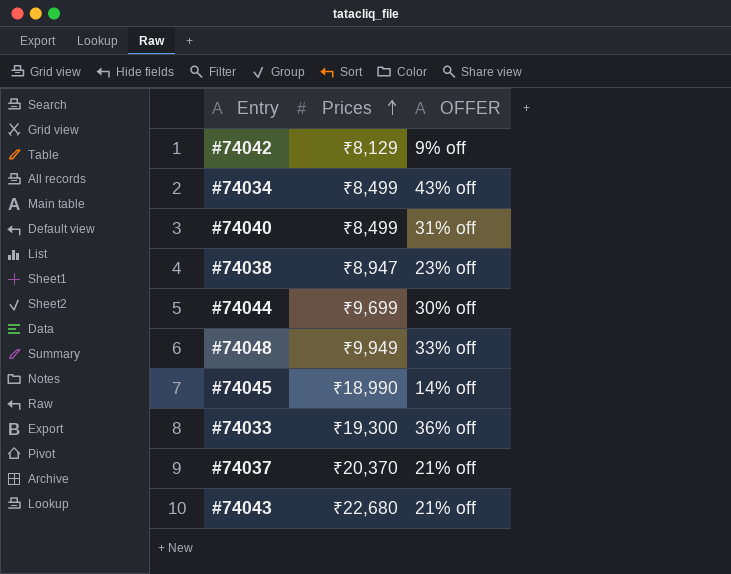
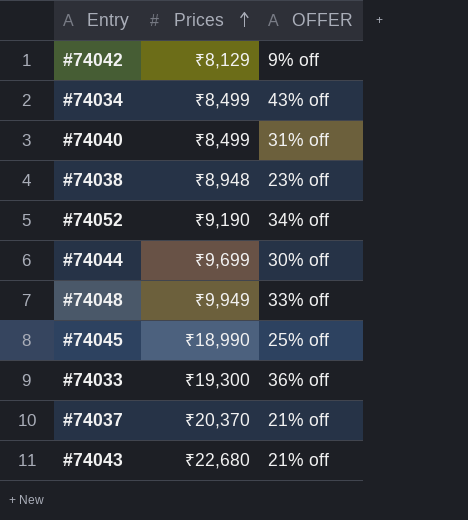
#74038 | Prices: ₹8,947 -> ₹8,948
row #74052: none -> ₹9,190 | 34% off
#74045 | OFFER: 14% off -> 25% off

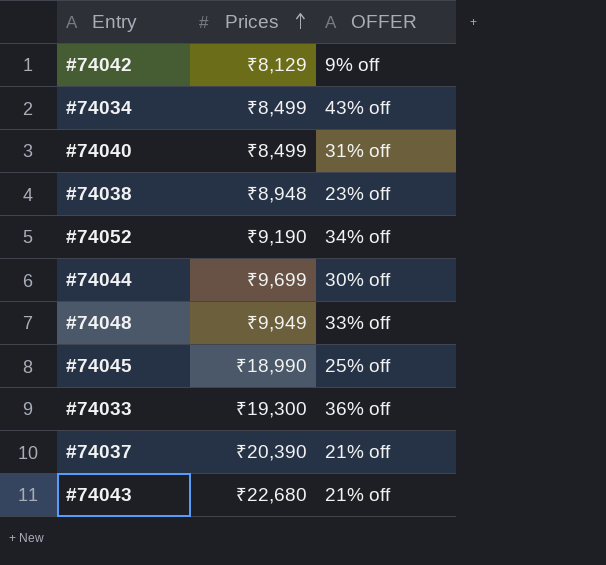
#74037 | Prices: ₹20,370 -> ₹20,390

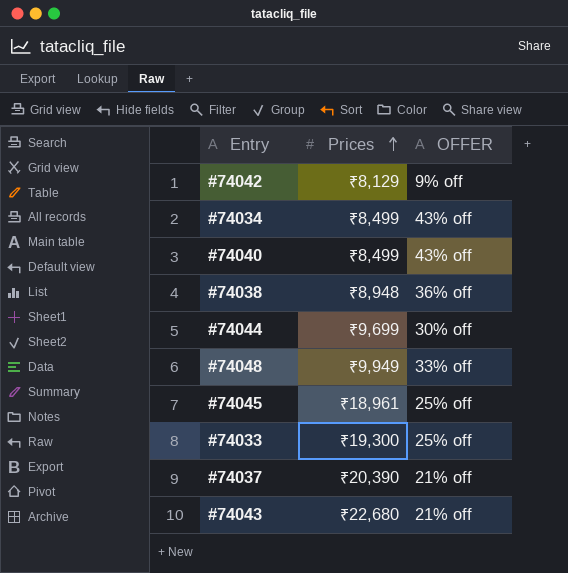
row #74052: ₹9,190 | 34% off -> none
#74040 | OFFER: 31% off -> 43% off
#74038 | OFFER: 23% off -> 36% off
#74045 | Prices: ₹18,990 -> ₹18,961
#74033 | OFFER: 36% off -> 25% off

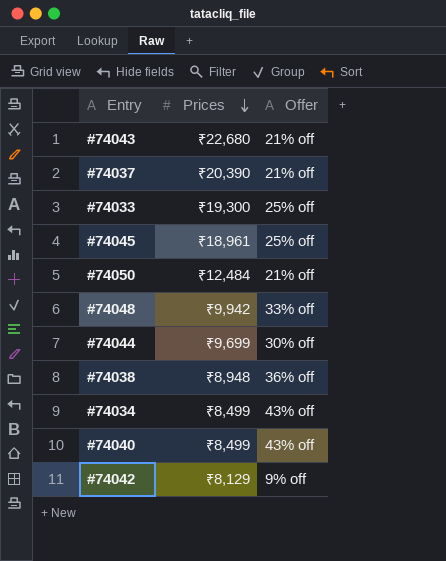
row order: Prices ascending -> Prices descending
column name: OFFER -> Offer
row #74050: none -> ₹12,484 | 21% off
#74048 | Prices: ₹9,949 -> ₹9,942

